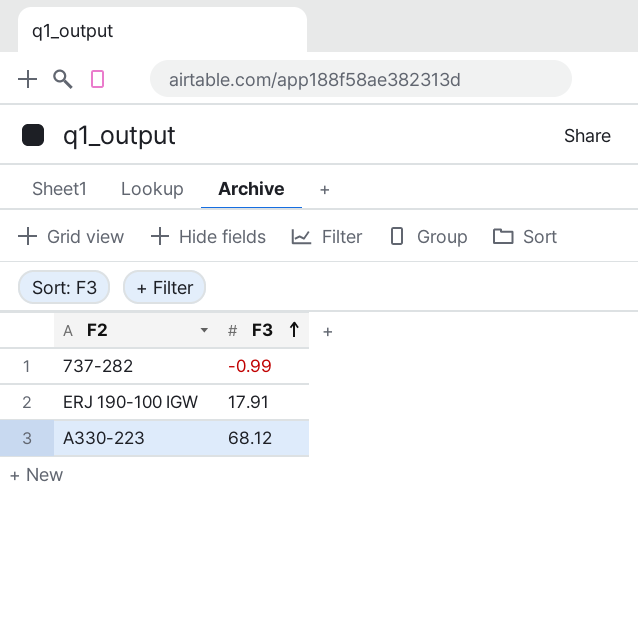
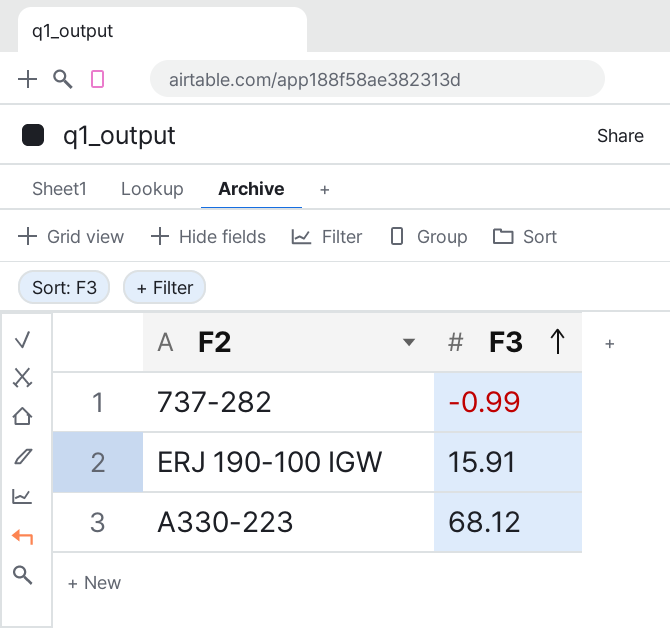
ERJ 190-100 IGW | F3: 17.91 -> 15.91

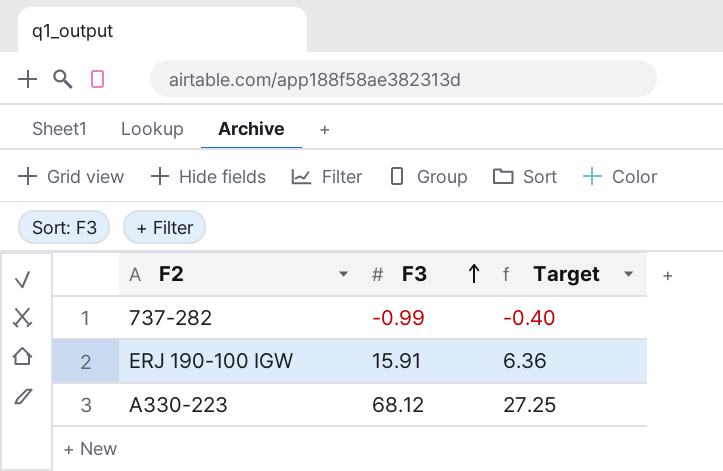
column Target | formula: none -> [F3] * 0.4

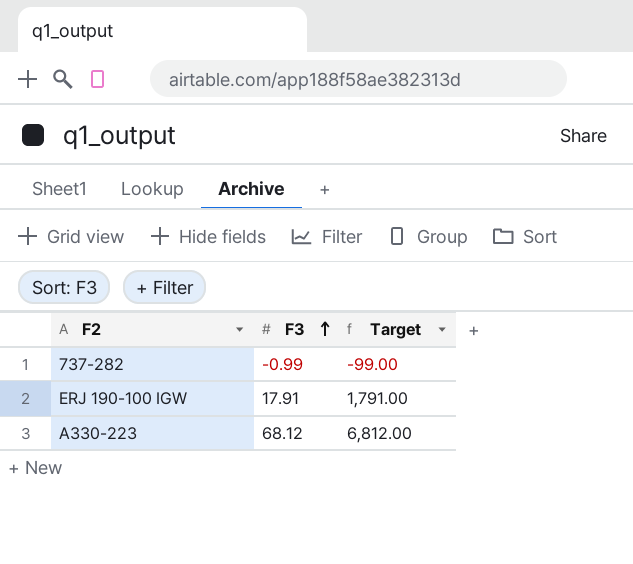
column Target | formula: [F3] * 0.4 -> [F3] * 100
ERJ 190-100 IGW | F3: 15.91 -> 17.91

